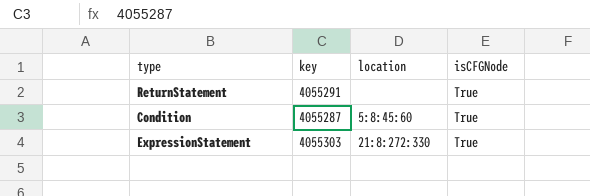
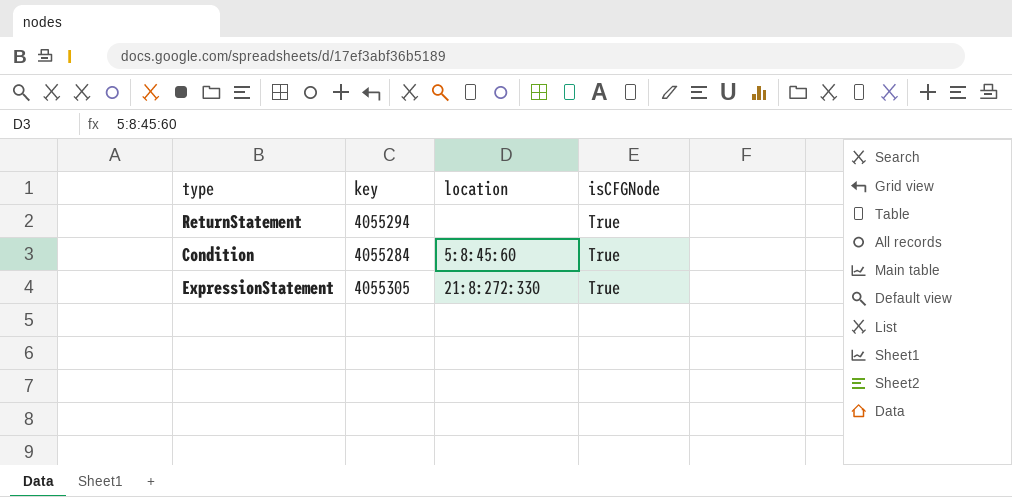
ReturnStatement | key: 4055291 -> 4055294
Condition | key: 4055287 -> 4055284
ExpressionStatement | key: 4055303 -> 4055305

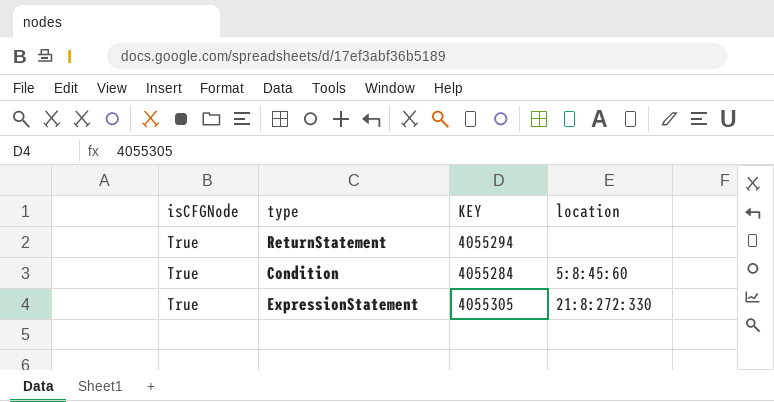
column isCFGNode | position: 4 -> 1
column name: key -> KEY

